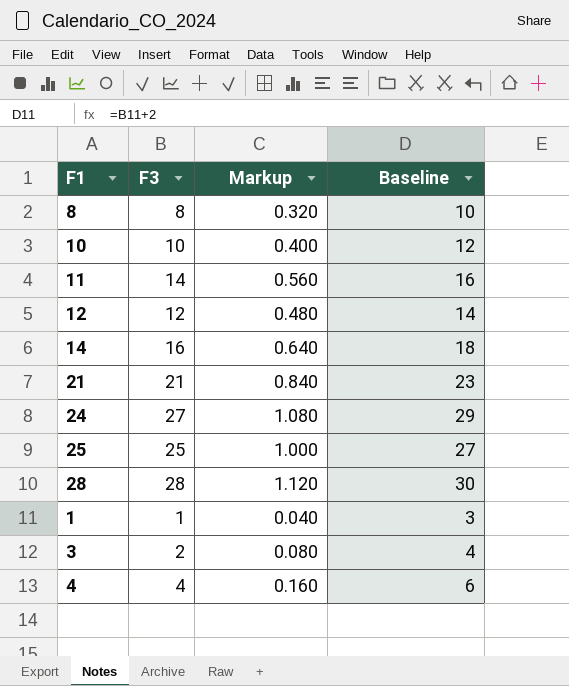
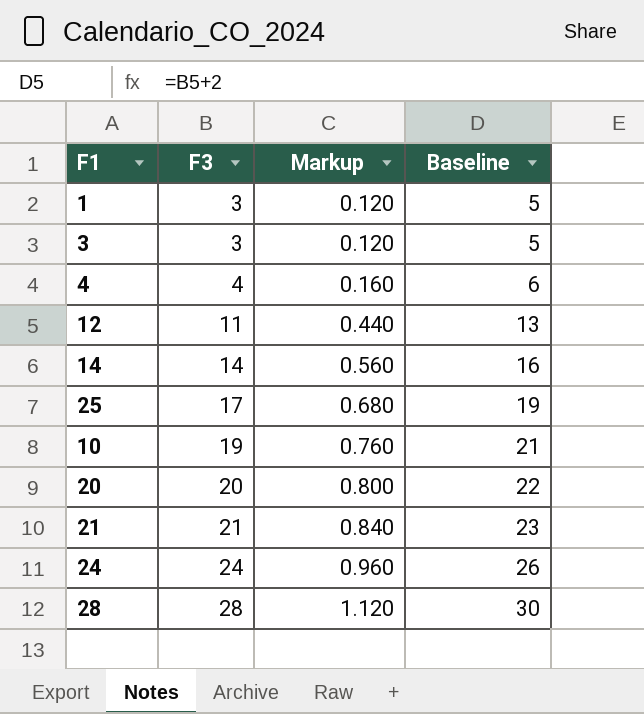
row order: none -> F3 ascending
row 8: 8 | 0.320 | 10 -> none
row 11: 14 | 0.560 | 16 -> none
1 | F3: 1 -> 3
1 | Markup: 0.040 -> 0.120
1 | Baseline: 3 -> 5
3 | F3: 2 -> 3
3 | Markup: 0.080 -> 0.120
3 | Baseline: 4 -> 5
12 | F3: 12 -> 11
12 | Markup: 0.480 -> 0.440
12 | Baseline: 14 -> 13
14 | F3: 16 -> 14
14 | Markup: 0.640 -> 0.560
14 | Baseline: 18 -> 16
25 | F3: 25 -> 17
25 | Markup: 1.000 -> 0.680
25 | Baseline: 27 -> 19
10 | F3: 10 -> 19
10 | Markup: 0.400 -> 0.760
10 | Baseline: 12 -> 21
row 20: none -> 20 | 0.800 | 22
24 | F3: 27 -> 24
24 | Markup: 1.080 -> 0.960
24 | Baseline: 29 -> 26

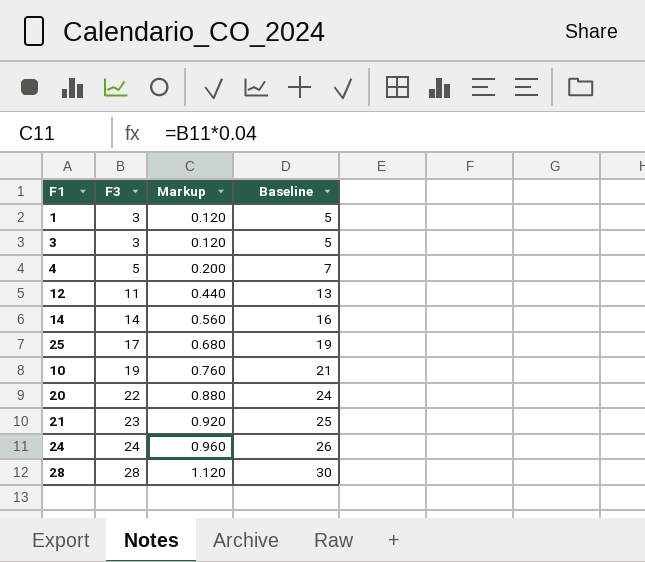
4 | F3: 4 -> 5
4 | Markup: 0.160 -> 0.200
4 | Baseline: 6 -> 7
20 | F3: 20 -> 22
20 | Markup: 0.800 -> 0.880
20 | Baseline: 22 -> 24
21 | F3: 21 -> 23
21 | Markup: 0.840 -> 0.920
21 | Baseline: 23 -> 25

